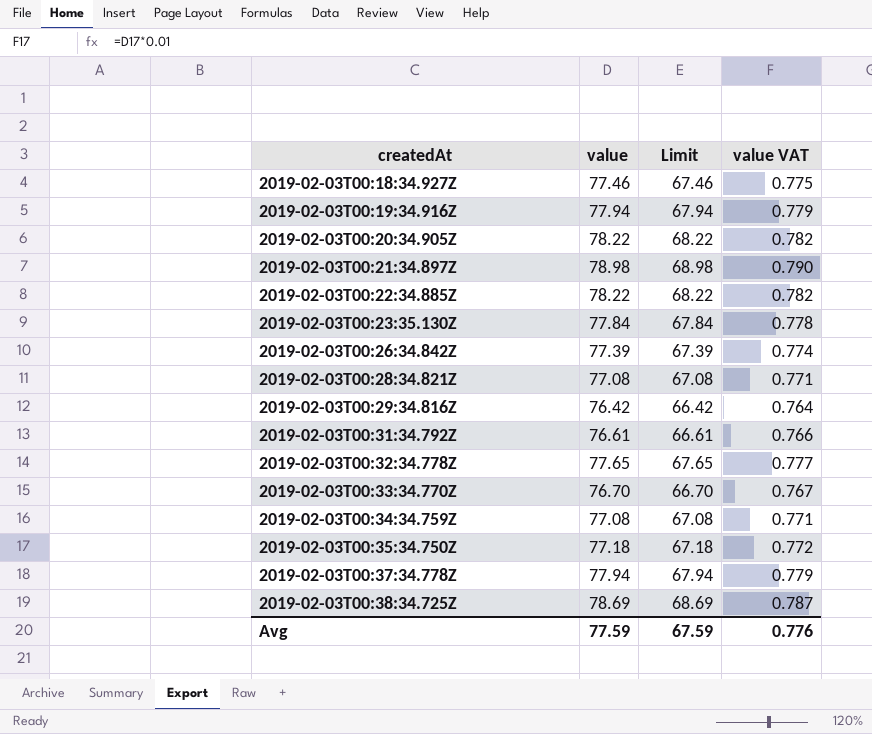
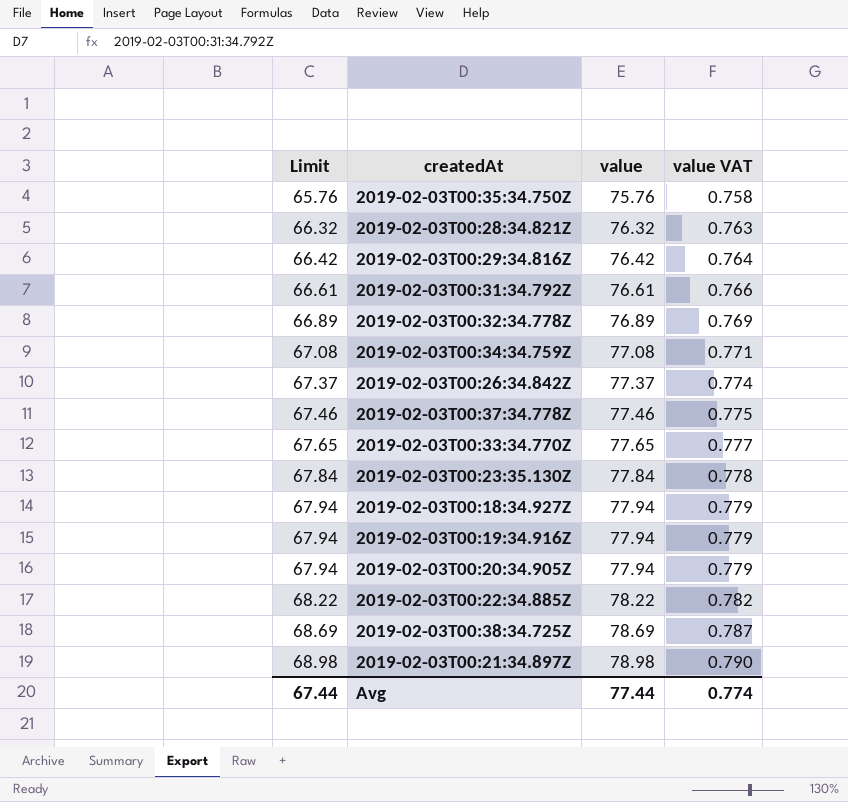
row order: createdAt ascending -> Limit ascending
column Limit | position: 3 -> 1
2019-02-03T00:35:34.750Z | Limit: 67.18 -> 65.76
2019-02-03T00:35:34.750Z | value: 77.18 -> 75.76
2019-02-03T00:35:34.750Z | value VAT: 0.772 -> 0.758
2019-02-03T00:28:34.821Z | Limit: 67.08 -> 66.32
2019-02-03T00:28:34.821Z | value: 77.08 -> 76.32
2019-02-03T00:28:34.821Z | value VAT: 0.771 -> 0.763
2019-02-03T00:32:34.778Z | Limit: 67.65 -> 66.89
2019-02-03T00:32:34.778Z | value: 77.65 -> 76.89
2019-02-03T00:32:34.778Z | value VAT: 0.777 -> 0.769
2019-02-03T00:26:34.842Z | Limit: 67.39 -> 67.37
2019-02-03T00:26:34.842Z | value: 77.39 -> 77.37
2019-02-03T00:37:34.778Z | Limit: 67.94 -> 67.46
2019-02-03T00:37:34.778Z | value: 77.94 -> 77.46
2019-02-03T00:37:34.778Z | value VAT: 0.779 -> 0.775
2019-02-03T00:33:34.770Z | Limit: 66.70 -> 67.65
2019-02-03T00:33:34.770Z | value: 76.70 -> 77.65
2019-02-03T00:33:34.770Z | value VAT: 0.767 -> 0.777
2019-02-03T00:18:34.927Z | Limit: 67.46 -> 67.94
2019-02-03T00:18:34.927Z | value: 77.46 -> 77.94
2019-02-03T00:18:34.927Z | value VAT: 0.775 -> 0.779
2019-02-03T00:20:34.905Z | Limit: 68.22 -> 67.94
2019-02-03T00:20:34.905Z | value: 78.22 -> 77.94
2019-02-03T00:20:34.905Z | value VAT: 0.782 -> 0.779
Avg | Limit: 67.59 -> 67.44
Avg | value: 77.59 -> 77.44
Avg | value VAT: 0.776 -> 0.774

